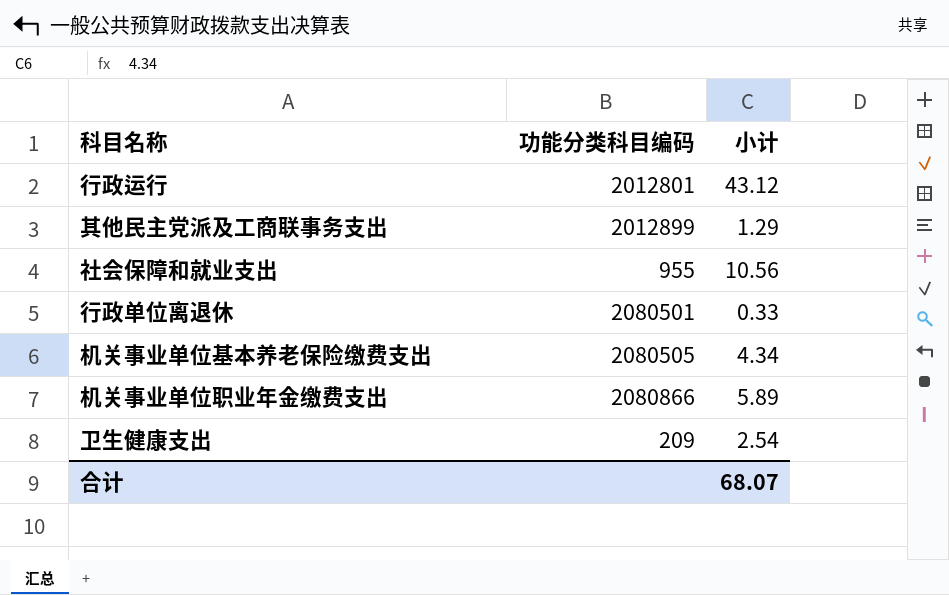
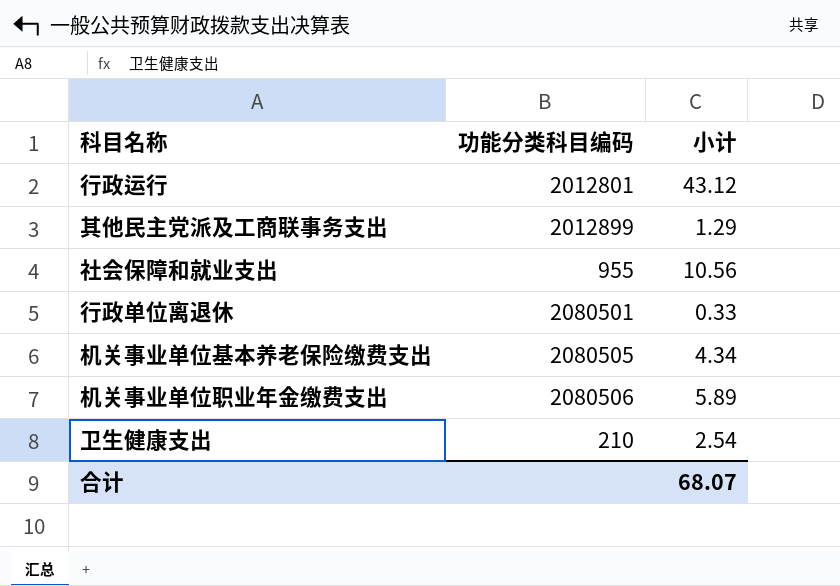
机关事业单位职业年金缴费支出 | 功能分类科目编码: 2080866 -> 2080506
卫生健康支出 | 功能分类科目编码: 209 -> 210

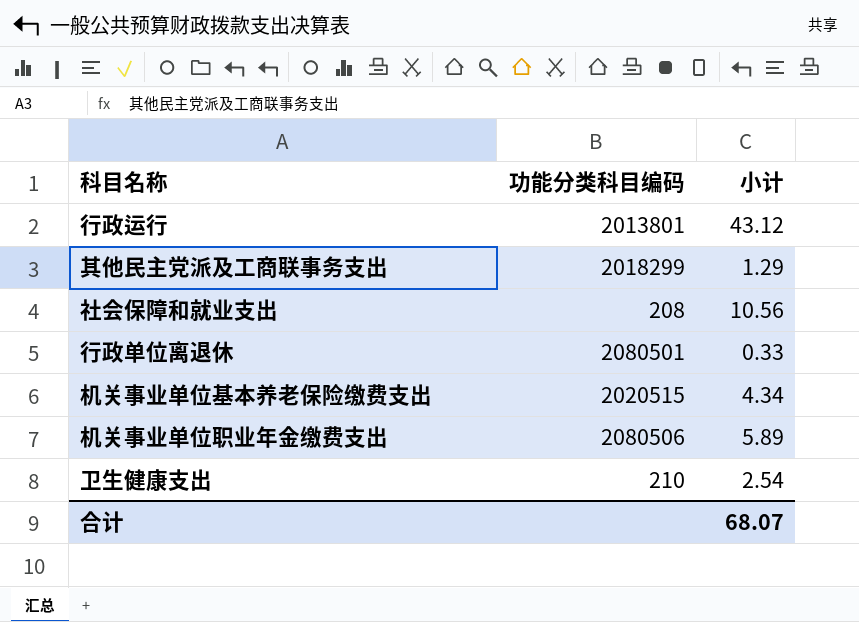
行政运行 | 功能分类科目编码: 2012801 -> 2013801
其他民主党派及工商联事务支出 | 功能分类科目编码: 2012899 -> 2018299
社会保障和就业支出 | 功能分类科目编码: 955 -> 208
机关事业单位基本养老保险缴费支出 | 功能分类科目编码: 2080505 -> 2020515

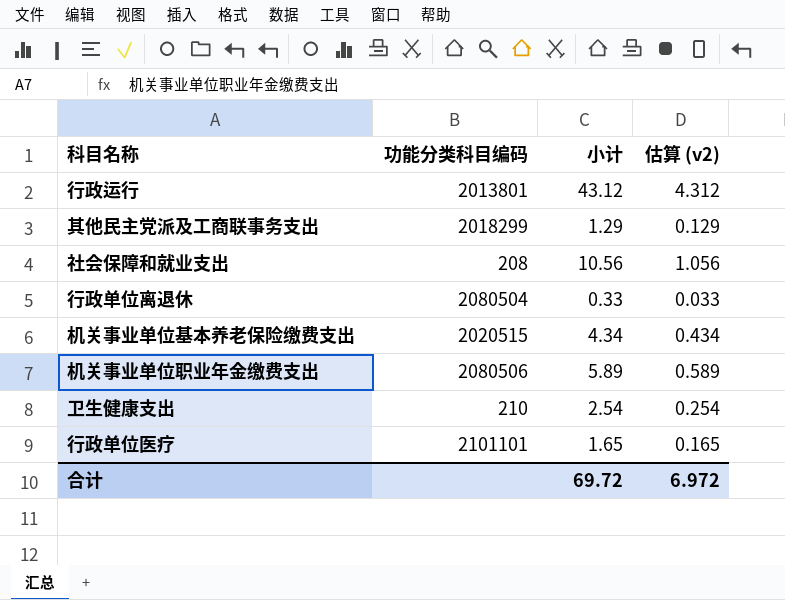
column 估算 (v2) | formula: none -> [小计] * 0.1
行政单位离退休 | 功能分类科目编码: 2080501 -> 2080504
row 行政单位医疗: none -> 2101101 | 1.65 | 0.165
合计 | 小计: 68.07 -> 69.72

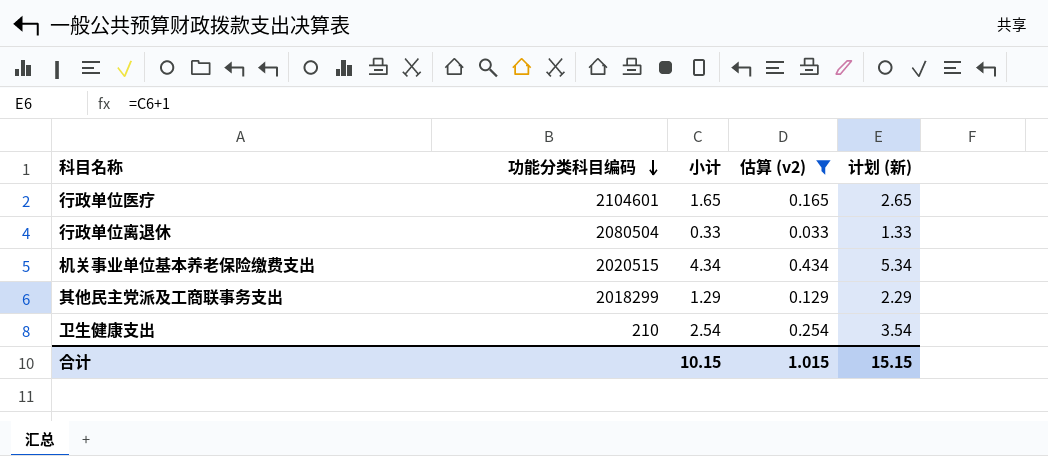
filter: none -> 估算 (v2) <= 0.434
row order: none -> 功能分类科目编码 descending
column 计划 (新) | formula: none -> [小计] + 1
行政单位医疗 | 功能分类科目编码: 2101101 -> 2104601
合计 | 小计: 69.72 -> 10.15
合计 | 估算 (v2): 6.972 -> 1.015

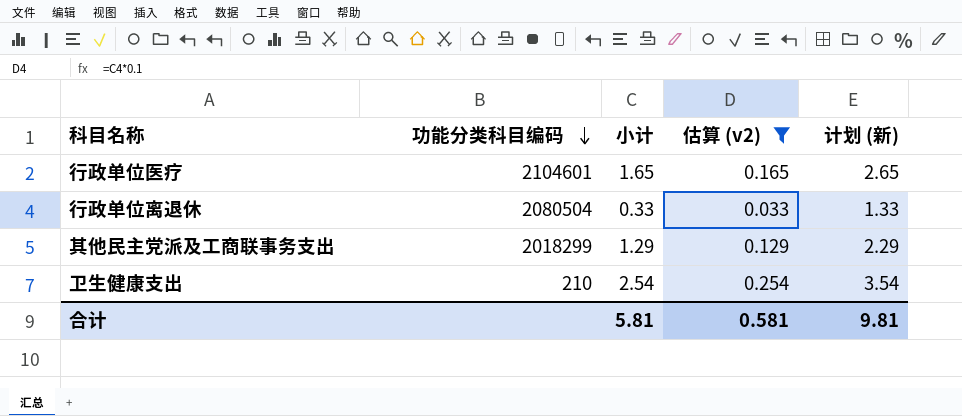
row 机关事业单位基本养老保险缴费支出: 2020515 | 4.34 | 0.434 | 5.34 -> none
合计 | 小计: 10.15 -> 5.81
合计 | 估算 (v2): 1.015 -> 0.581
合计 | 计划 (新): 15.15 -> 9.81

